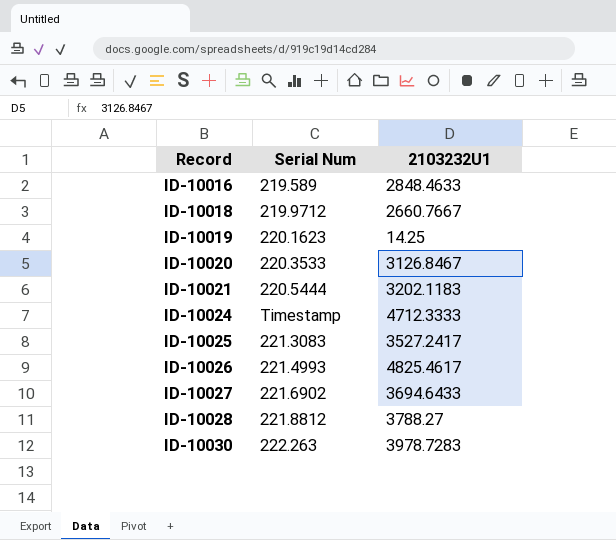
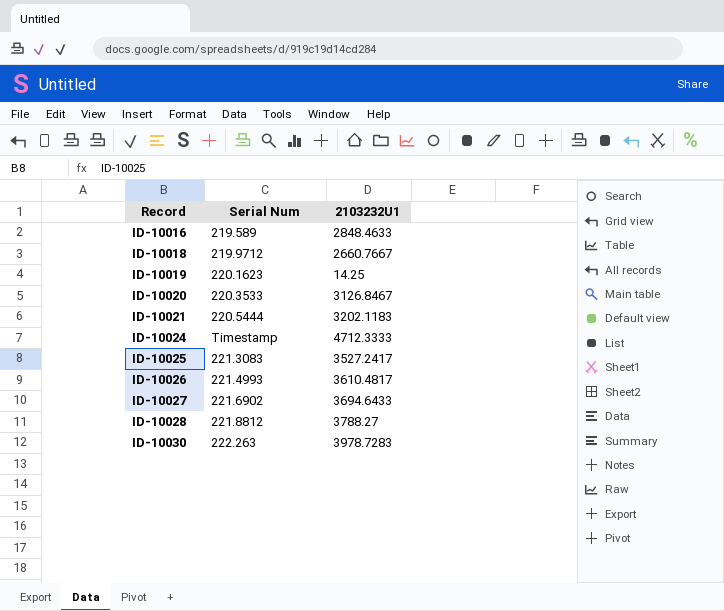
ID-10026 | 2103232U1: 4825.4617 -> 3610.4817

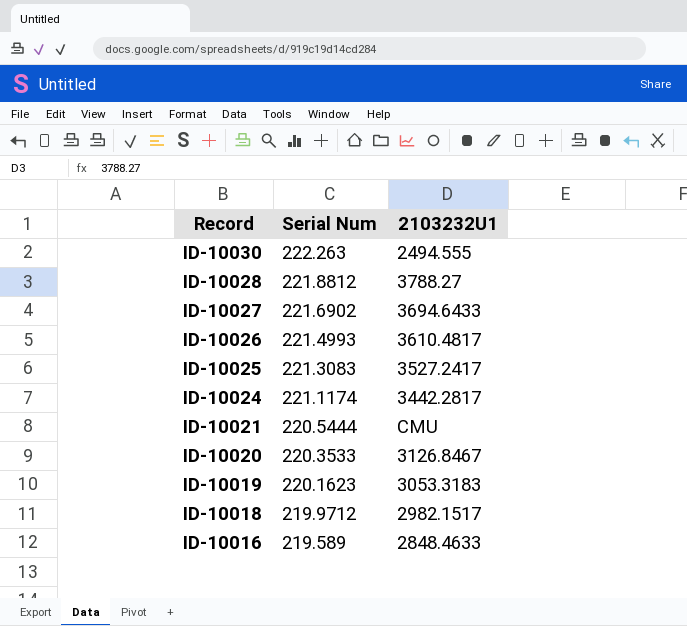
row order: Record ascending -> Record descending
ID-10030 | 2103232U1: 3978.7283 -> 2494.555
ID-10024 | Serial Num: Timestamp -> 221.1174
ID-10024 | 2103232U1: 4712.3333 -> 3442.2817
ID-10021 | 2103232U1: 3202.1183 -> CMU
ID-10019 | 2103232U1: 14.25 -> 3053.3183
ID-10018 | 2103232U1: 2660.7667 -> 2982.1517

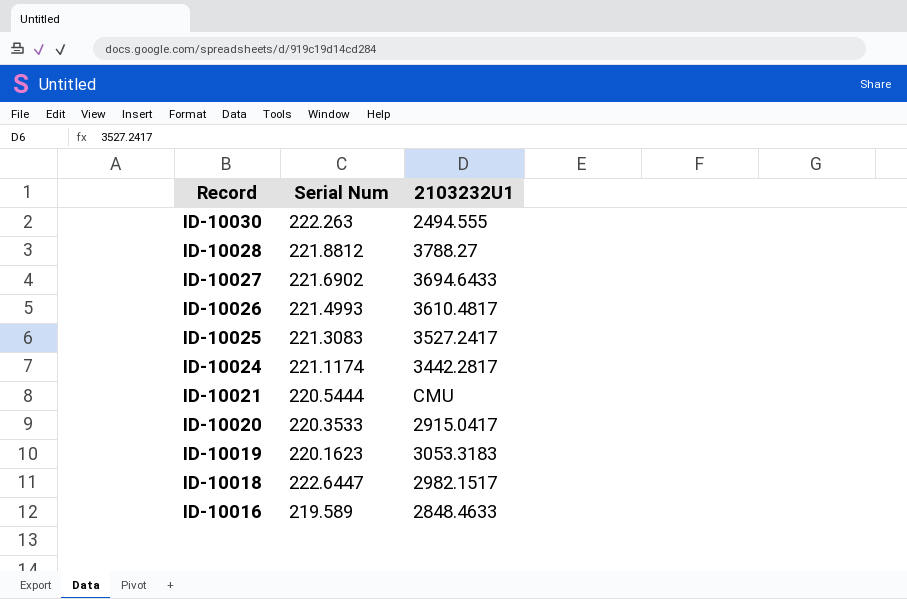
ID-10020 | 2103232U1: 3126.8467 -> 2915.0417
ID-10018 | Serial Num: 219.9712 -> 222.6447

